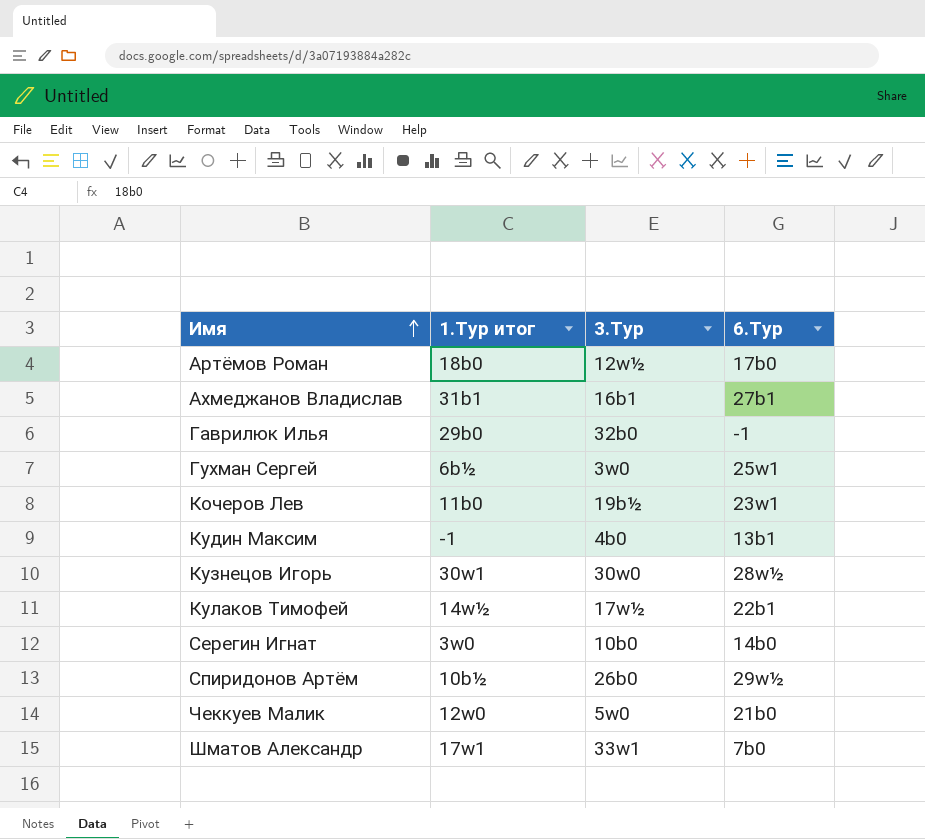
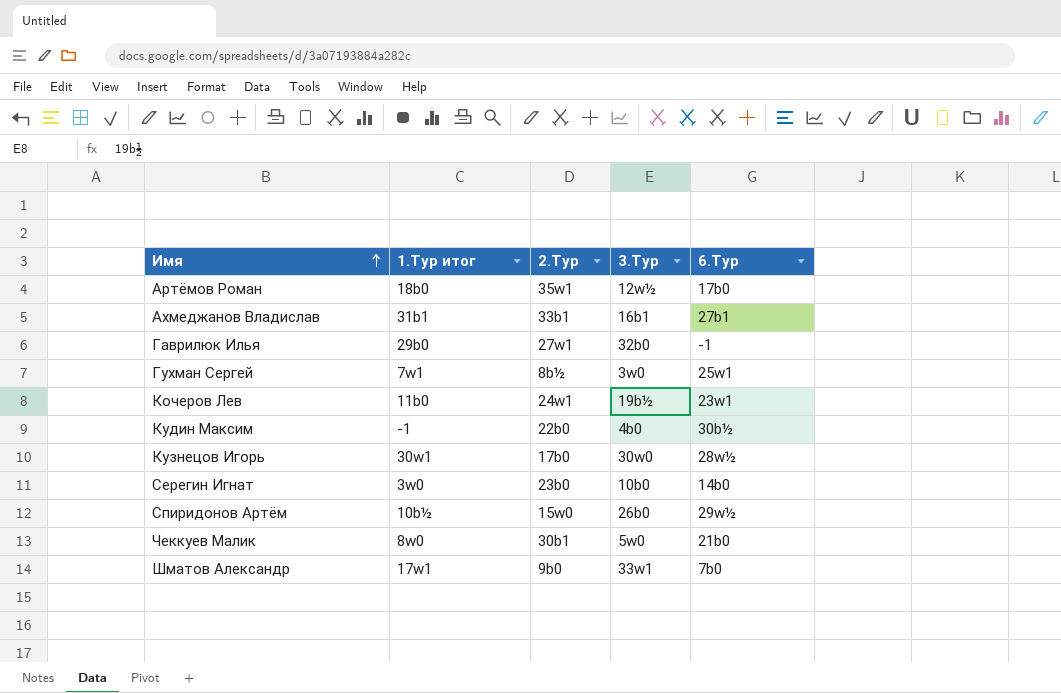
column 2.Тур | position: none -> 3
row Кулаков Тимофей: 14w½ | 17w½ | 22b1 -> none
Гухман Сергей | 1.Тур итог: 6b½ -> 7w1
Кудин Максим | 6.Тур: 13b1 -> 30b½
Чеккуев Малик | 1.Тур итог: 12w0 -> 8w0

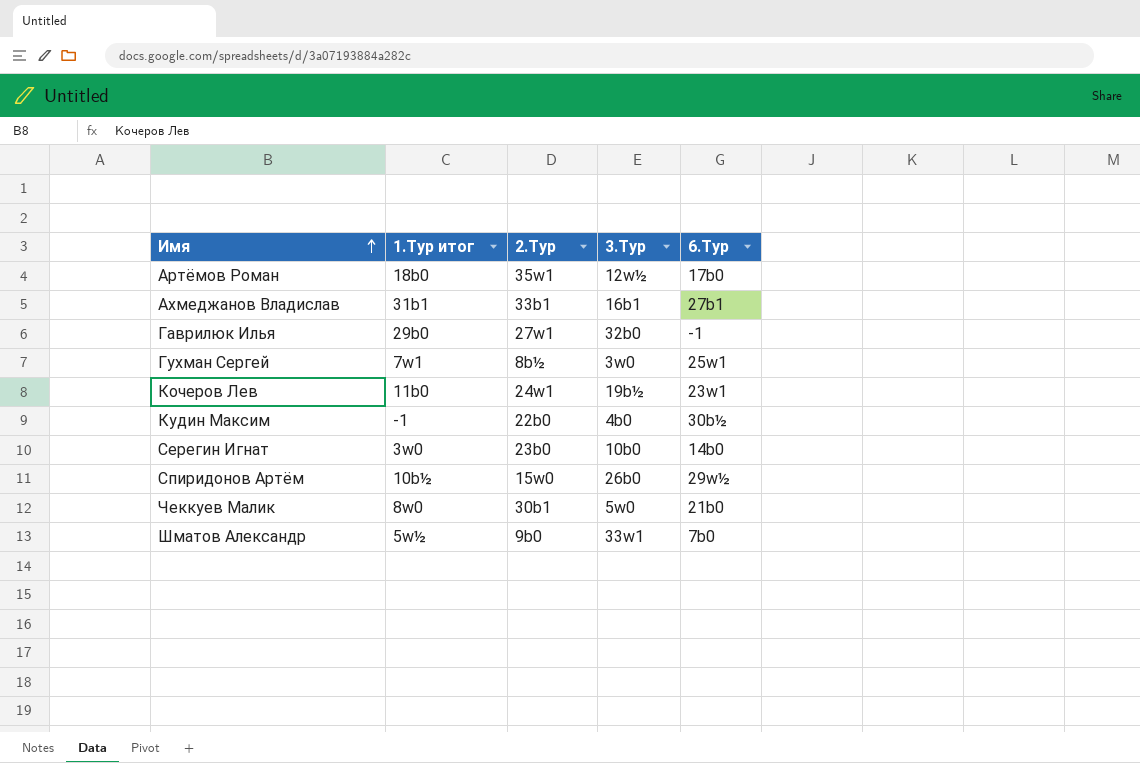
row Кузнецов Игорь: 30w1 | 17b0 | 30w0 | 28w½ -> none
Шматов Александр | 1.Тур итог: 17w1 -> 5w½

